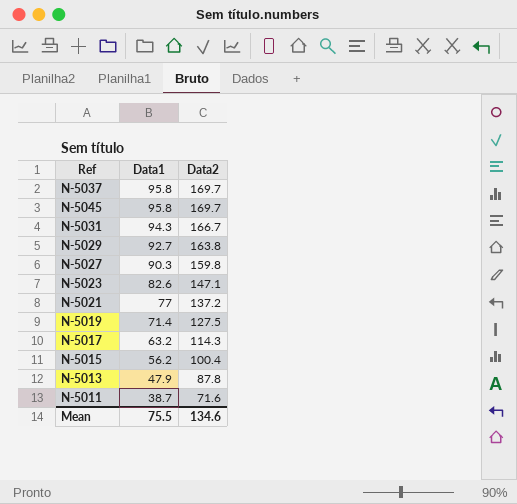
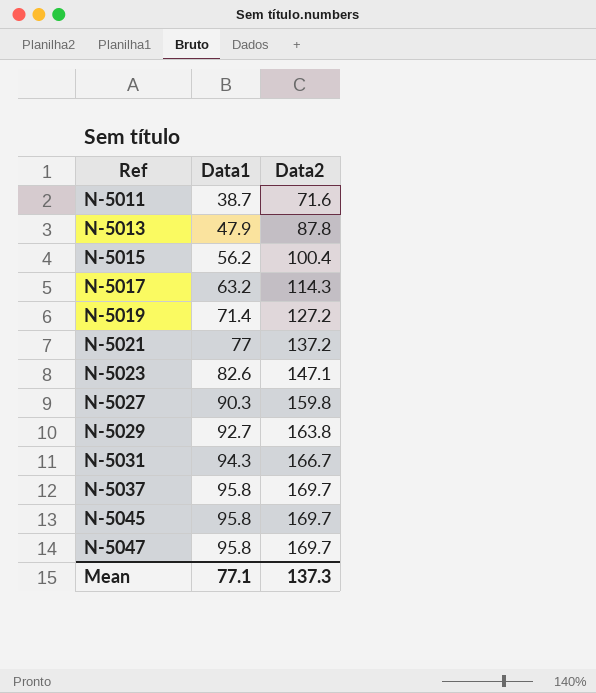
row order: Data1 descending -> Ref ascending
N-5019 | Data2: 127.5 -> 127.2
row N-5047: none -> 95.8 | 169.7
Mean | Data1: 75.5 -> 77.1
Mean | Data2: 134.6 -> 137.3

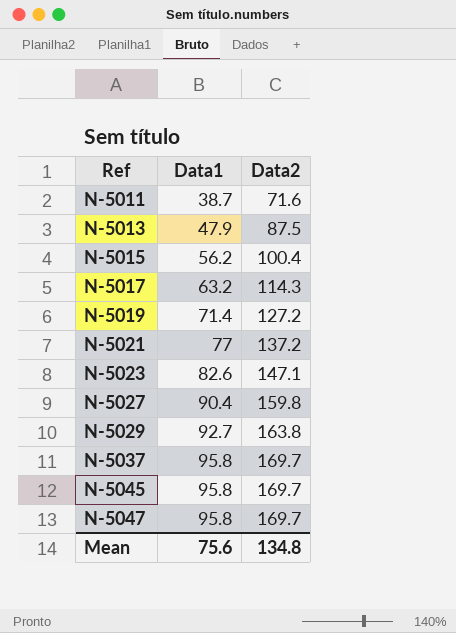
row N-5031: 94.3 | 166.7 -> none
N-5013 | Data2: 87.8 -> 87.5
N-5027 | Data1: 90.3 -> 90.4
Mean | Data1: 77.1 -> 75.6
Mean | Data2: 137.3 -> 134.8

